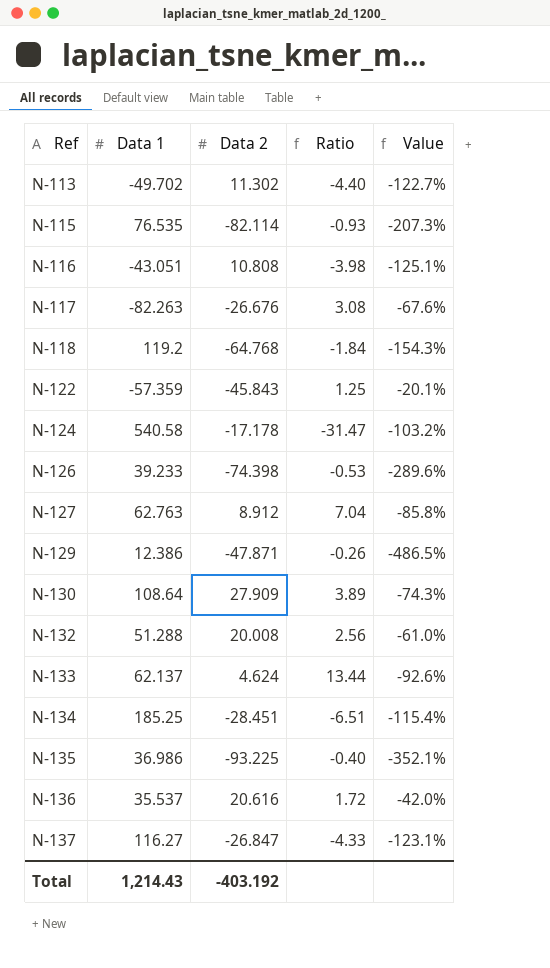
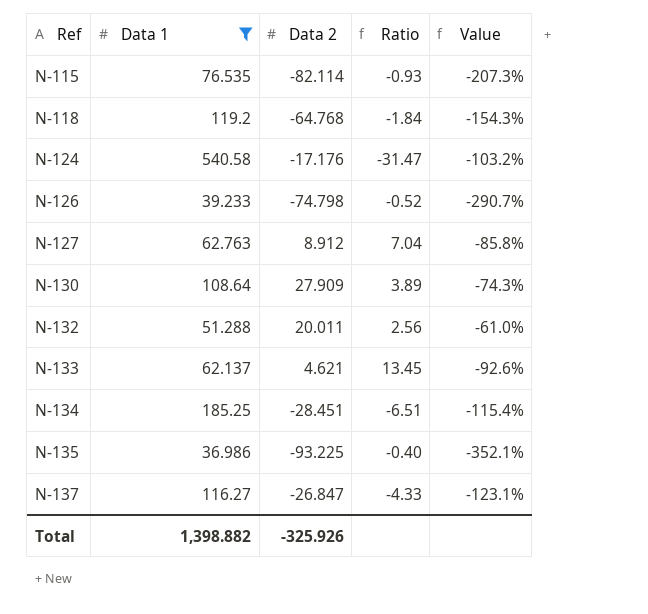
filter: none -> Data 1 >= 36.986
N-124 | Data 2: -17.178 -> -17.176
N-126 | Data 2: -74.398 -> -74.798
N-126 | Ratio: -0.53 -> -0.52
N-126 | Value: -289.6% -> -290.7%
N-132 | Data 2: 20.008 -> 20.011
N-133 | Data 2: 4.624 -> 4.621
N-133 | Ratio: 13.44 -> 13.45
Total | Data 1: 1,214.43 -> 1,398.882
Total | Data 2: -403.192 -> -325.926

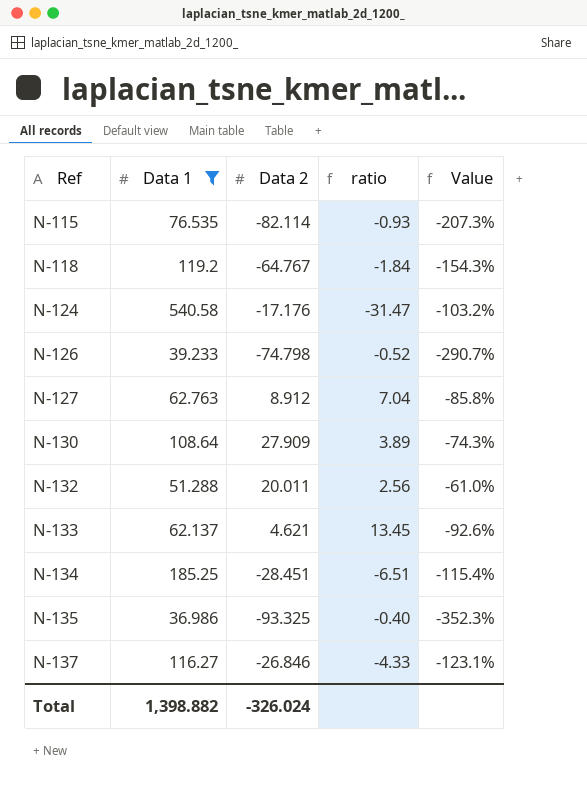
column name: Ratio -> ratio
N-118 | Data 2: -64.768 -> -64.767
N-135 | Data 2: -93.225 -> -93.325
N-135 | Value: -352.1% -> -352.3%
N-137 | Data 2: -26.847 -> -26.846
Total | Data 2: -325.926 -> -326.024

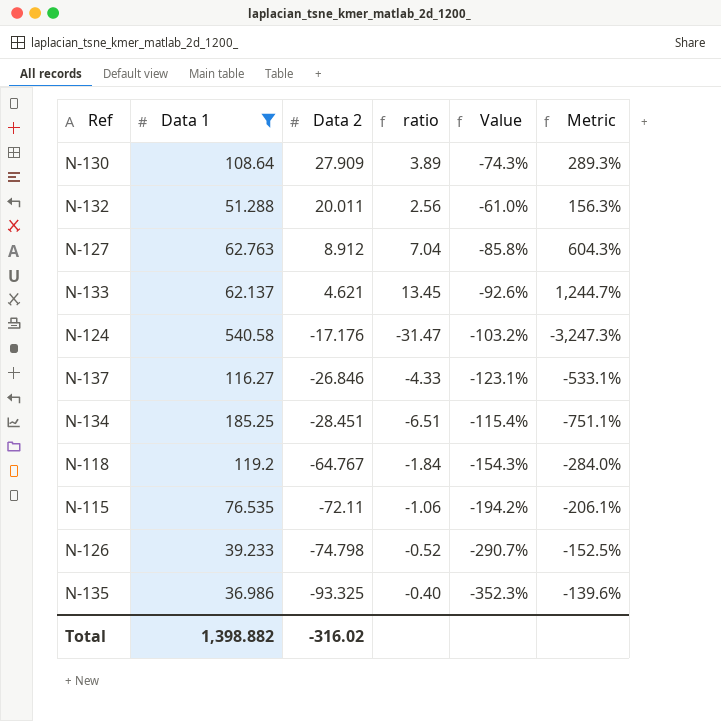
row order: Ref ascending -> Data 2 descending
column Metric | formula: none -> ([Data 1] - [Data 2]) / [Data 2]
N-115 | Data 2: -82.114 -> -72.11
N-115 | ratio: -0.93 -> -1.06
N-115 | Value: -207.3% -> -194.2%
Total | Data 2: -326.024 -> -316.02

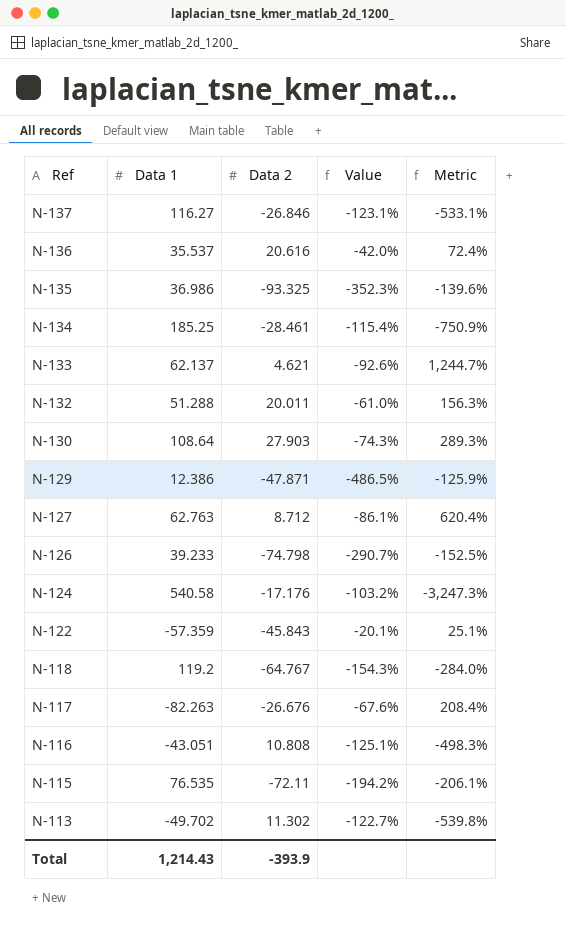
filter: Data 1 >= 36.986 -> none
row order: Data 2 descending -> Ref descending
column ratio | formula: [Data 1] / [Data 2] -> none
N-134 | Data 2: -28.451 -> -28.461
N-134 | Metric: -751.1% -> -750.9%
N-130 | Data 2: 27.909 -> 27.903
N-127 | Data 2: 8.912 -> 8.712
N-127 | Value: -85.8% -> -86.1%
N-127 | Metric: 604.3% -> 620.4%
Total | Data 1: 1,398.882 -> 1,214.43
Total | Data 2: -316.02 -> -393.9

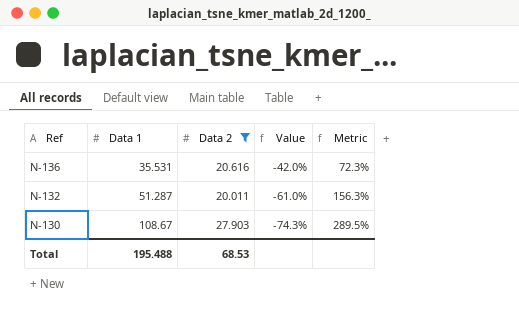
filter: none -> Data 2 >= 20.011
N-136 | Data 1: 35.537 -> 35.531
N-136 | Metric: 72.4% -> 72.3%
N-132 | Data 1: 51.288 -> 51.287
N-130 | Data 1: 108.64 -> 108.67
N-130 | Metric: 289.3% -> 289.5%
Total | Data 1: 1,214.43 -> 195.488
Total | Data 2: -393.9 -> 68.53

